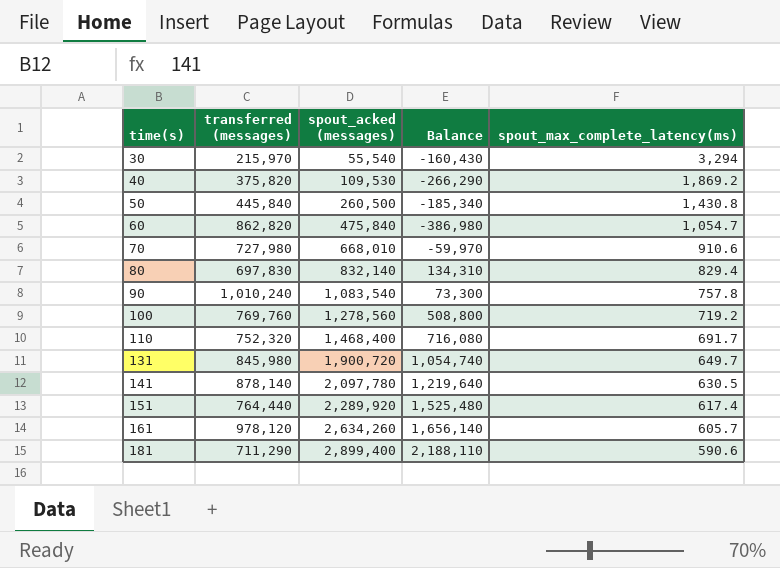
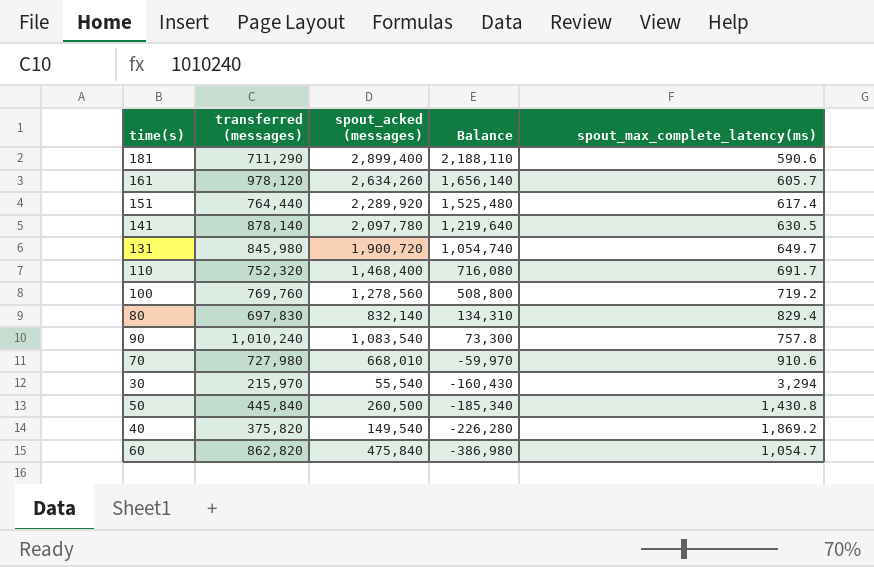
row order: time(s) ascending -> Balance descending
40 | spout_acked (messages): 109,530 -> 149,540
40 | Balance: -266,290 -> -226,280

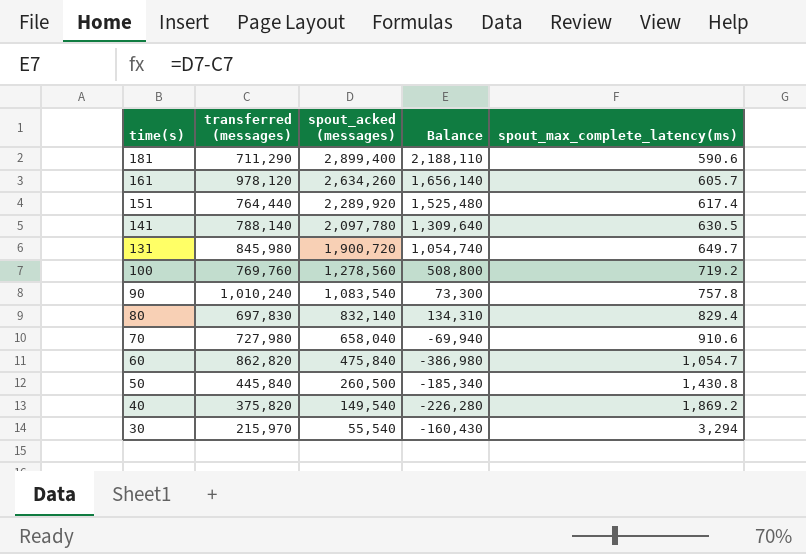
row order: Balance descending -> time(s) descending
row 110: 752,320 | 1,468,400 | 716,080 | 691.7 -> none
141 | transferred (messages): 878,140 -> 788,140
141 | Balance: 1,219,640 -> 1,309,640
70 | spout_acked (messages): 668,010 -> 658,040
70 | Balance: -59,970 -> -69,940

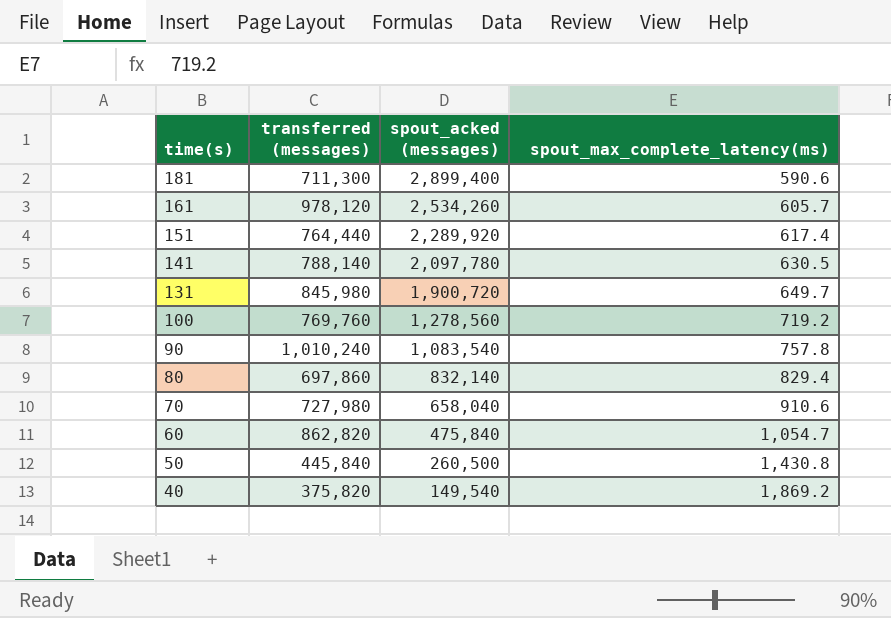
column Balance | formula: [spout_acked (messages)] - [transferred (messages)] -> none
row 30: 215,970 | 55,540 | -160,430 | 3,294 -> none
181 | transferred (messages): 711,290 -> 711,300
161 | spout_acked (messages): 2,634,260 -> 2,534,260
80 | transferred (messages): 697,830 -> 697,860

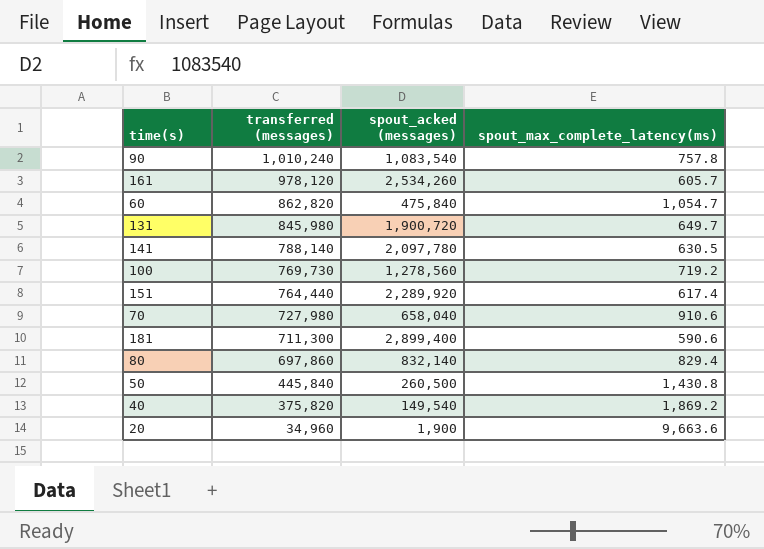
row order: time(s) descending -> transferred (messages) descending
100 | transferred (messages): 769,760 -> 769,730
row 20: none -> 34,960 | 1,900 | 9,663.6

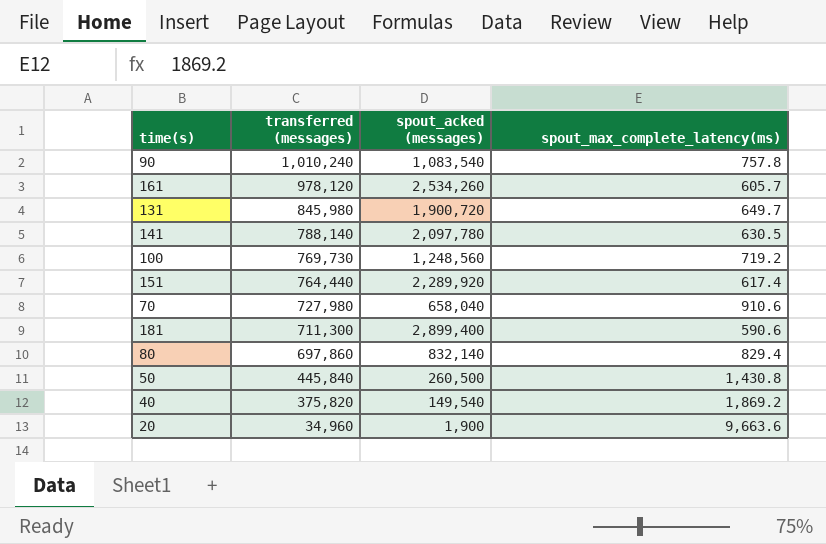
row 60: 862,820 | 475,840 | 1,054.7 -> none
100 | spout_acked (messages): 1,278,560 -> 1,248,560

